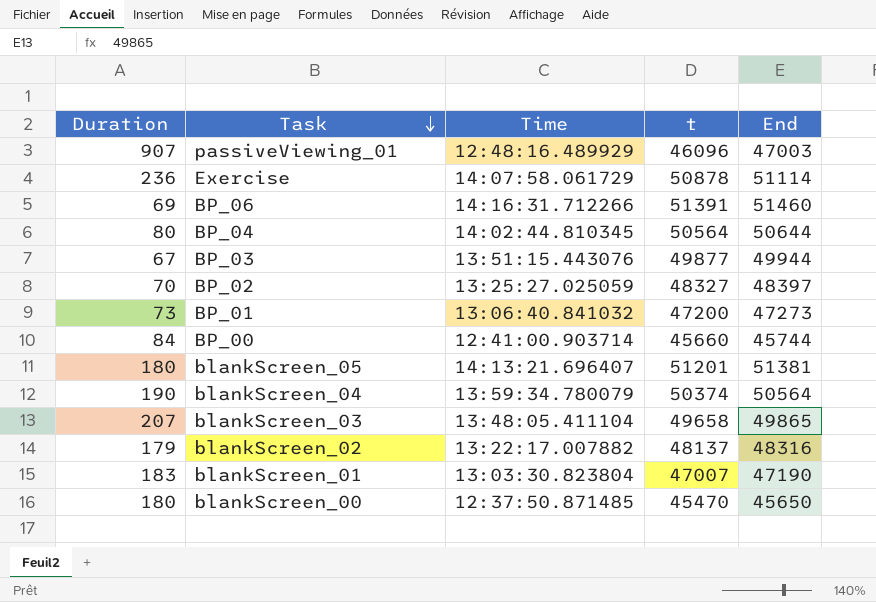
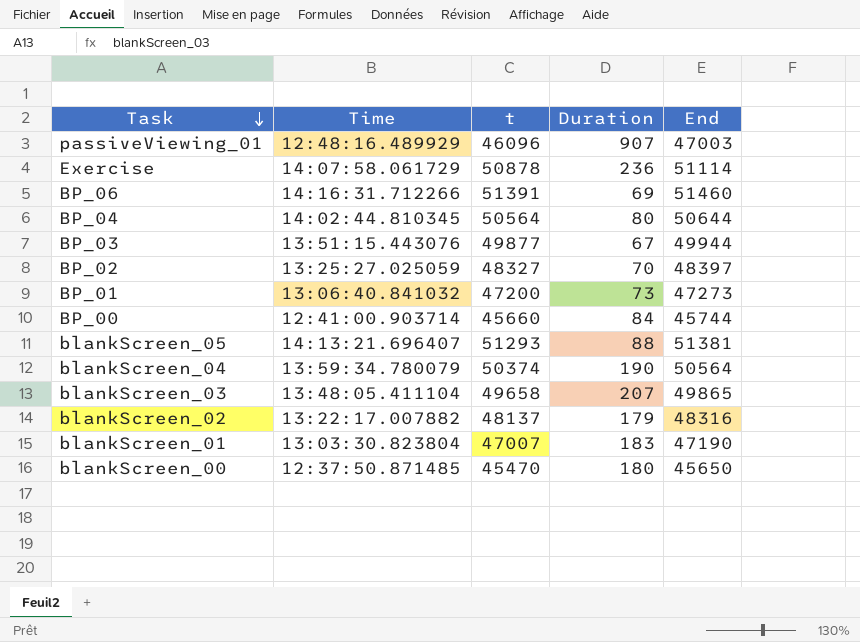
column Duration | position: 1 -> 4
blankScreen_05 | t: 51201 -> 51293
blankScreen_05 | Duration: 180 -> 88

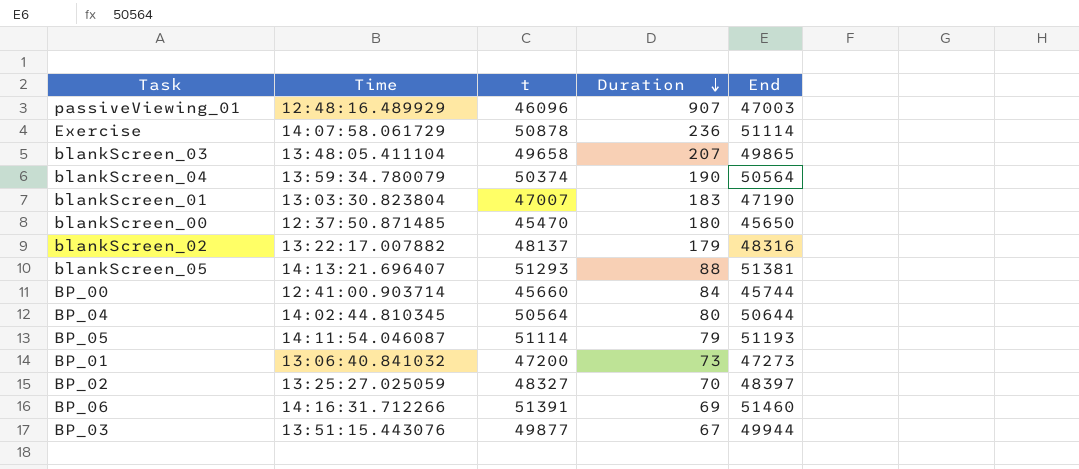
row order: Task descending -> Duration descending
row BP_05: none -> 14:11:54.046087 | 51114 | 79 | 51193

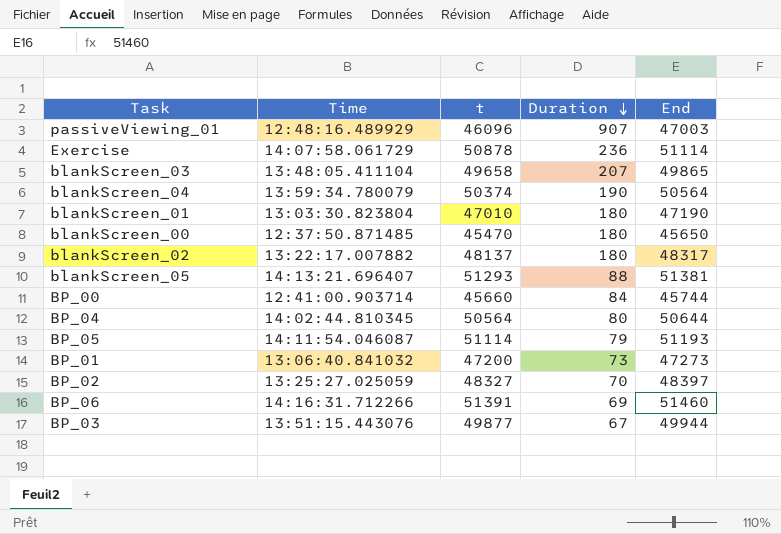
blankScreen_01 | t: 47007 -> 47010
blankScreen_01 | Duration: 183 -> 180
blankScreen_02 | Duration: 179 -> 180
blankScreen_02 | End: 48316 -> 48317

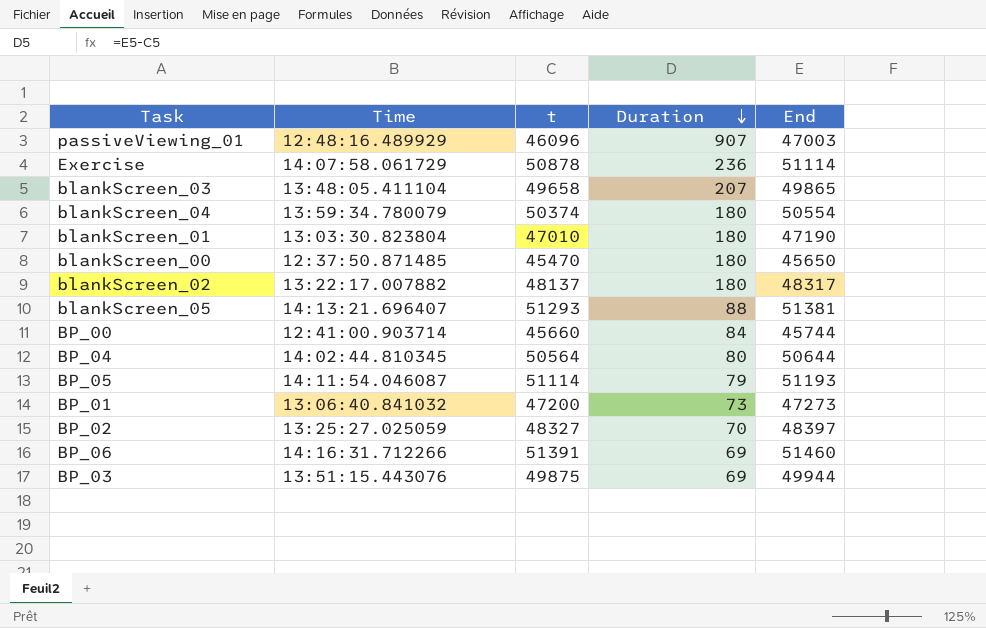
blankScreen_04 | Duration: 190 -> 180
blankScreen_04 | End: 50564 -> 50554
BP_03 | t: 49877 -> 49875
BP_03 | Duration: 67 -> 69

